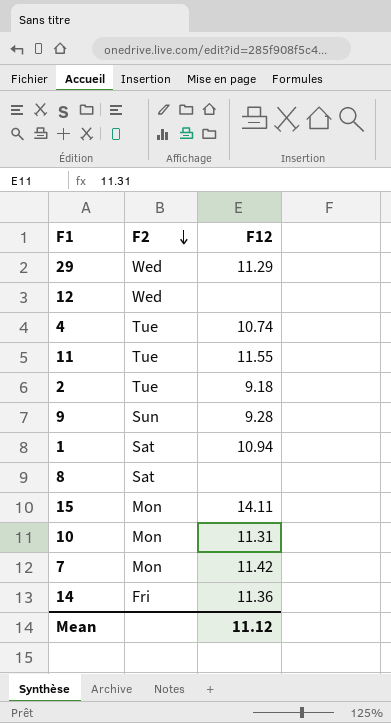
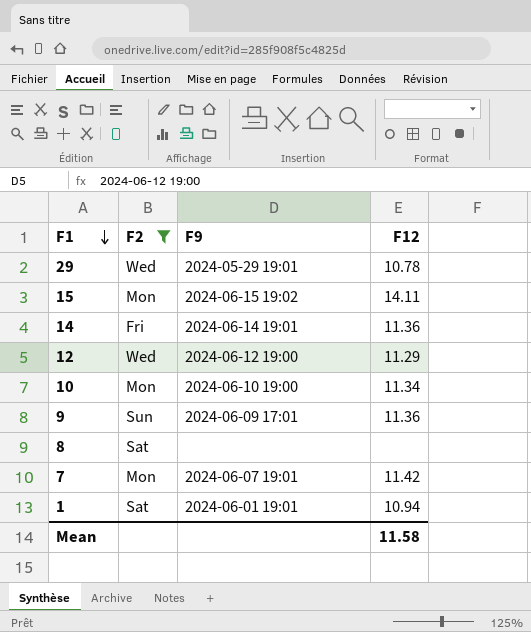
filter: none -> F2 != Tue
row order: F2 descending -> F1 descending
column F9 | position: none -> 3
29 | F12: 11.29 -> 10.78
12 | F12: none -> 11.29
10 | F12: 11.31 -> 11.34
9 | F12: 9.28 -> 11.36
Mean | F12: 11.12 -> 11.58

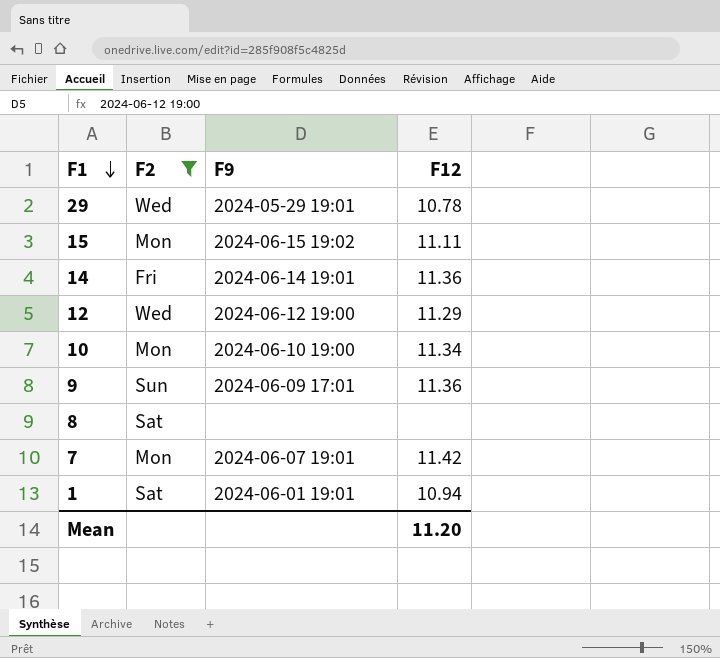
15 | F12: 14.11 -> 11.11
Mean | F12: 11.58 -> 11.20

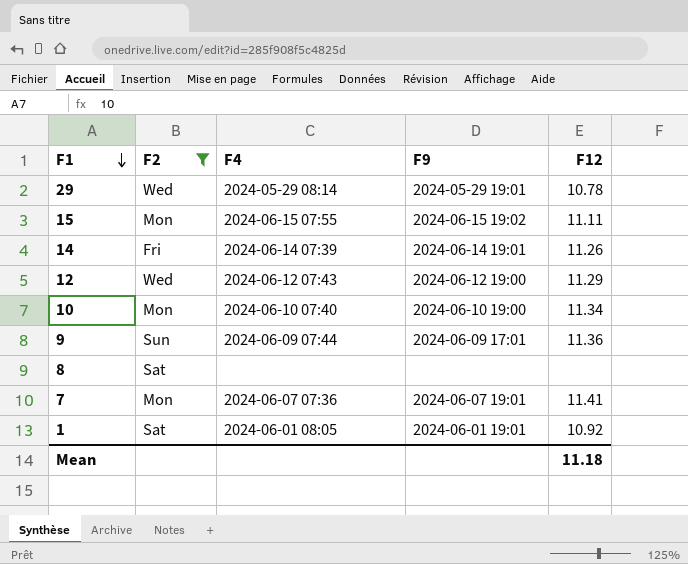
column F4 | position: none -> 3
14 | F12: 11.36 -> 11.26
7 | F12: 11.42 -> 11.41
1 | F12: 10.94 -> 10.92
Mean | F12: 11.20 -> 11.18

